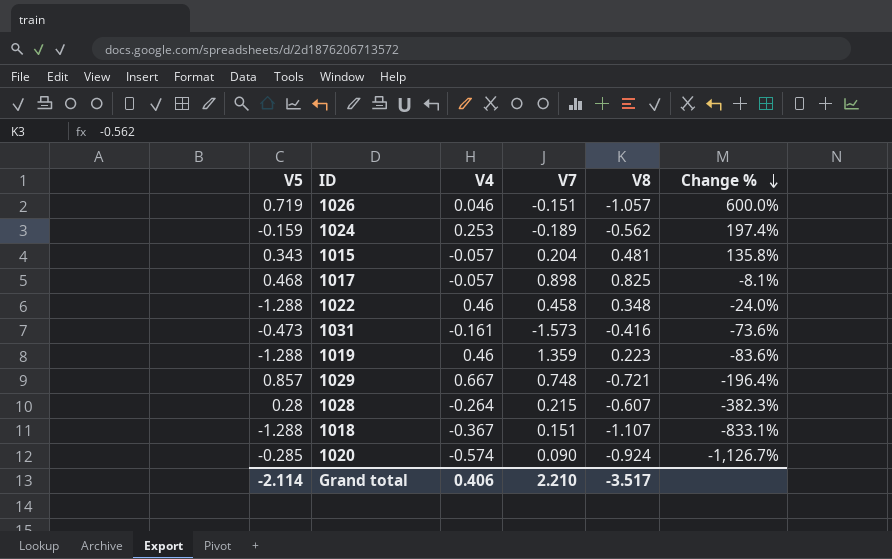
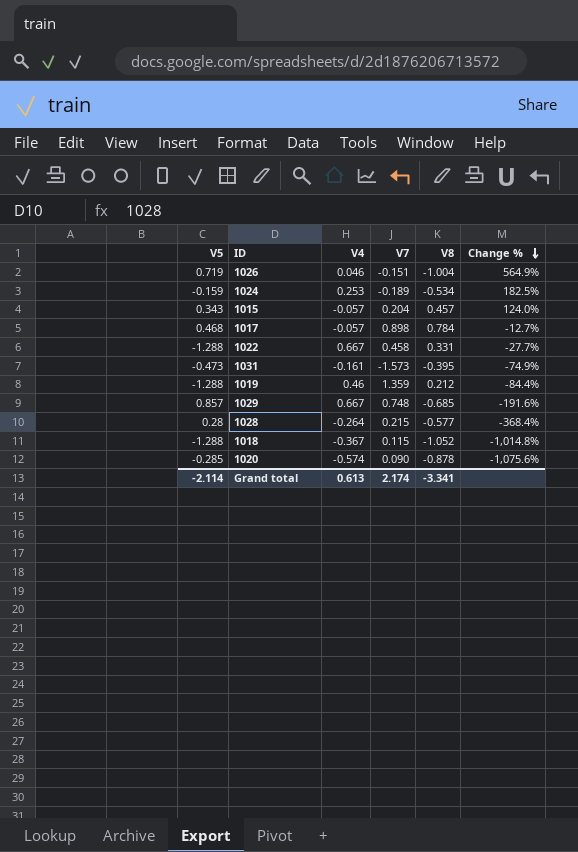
1026 | V8: -1.057 -> -1.004
1026 | Change %: 600.0% -> 564.9%
1024 | V8: -0.562 -> -0.534
1024 | Change %: 197.4% -> 182.5%
1015 | V8: 0.481 -> 0.457
1015 | Change %: 135.8% -> 124.0%
1017 | V8: 0.825 -> 0.784
1017 | Change %: -8.1% -> -12.7%
1022 | V4: 0.46 -> 0.667
1022 | V8: 0.348 -> 0.331
1022 | Change %: -24.0% -> -27.7%
1031 | V8: -0.416 -> -0.395
1031 | Change %: -73.6% -> -74.9%
1019 | V8: 0.223 -> 0.212
1019 | Change %: -83.6% -> -84.4%
1029 | V8: -0.721 -> -0.685
1029 | Change %: -196.4% -> -191.6%
1028 | V8: -0.607 -> -0.577
1028 | Change %: -382.3% -> -368.4%
1018 | V7: 0.151 -> 0.115
1018 | V8: -1.107 -> -1.052
1018 | Change %: -833.1% -> -1,014.8%
1020 | V8: -0.924 -> -0.878
1020 | Change %: -1,126.7% -> -1,075.6%
Grand total | V4: 0.406 -> 0.613
Grand total | V7: 2.210 -> 2.174
Grand total | V8: -3.517 -> -3.341

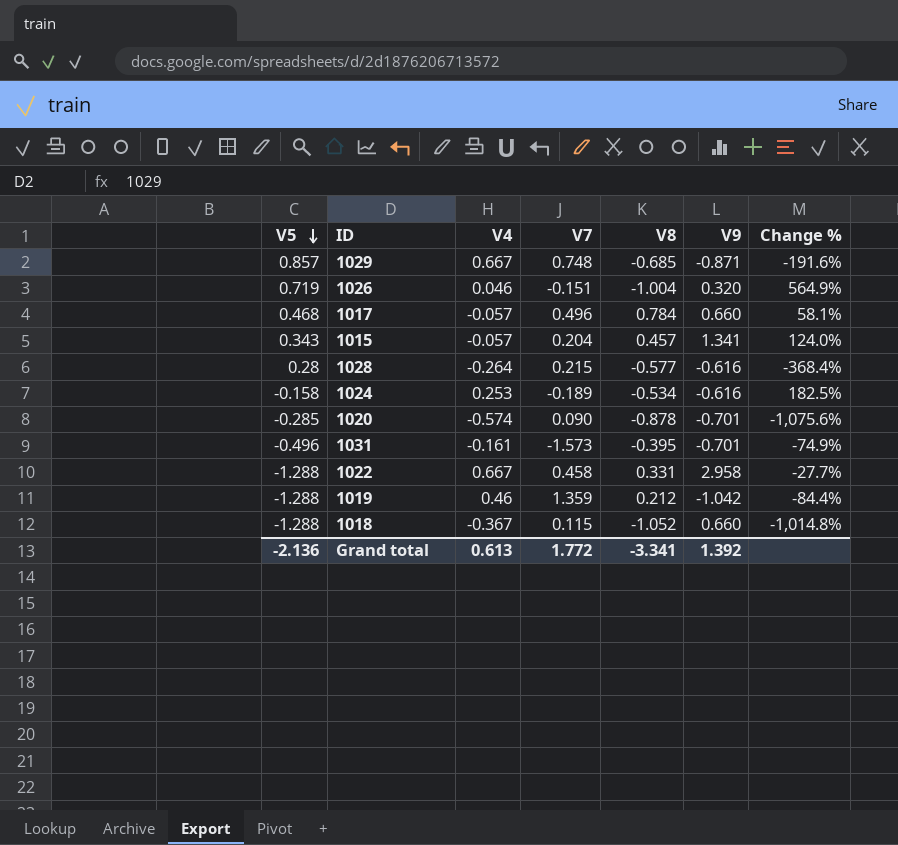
row order: Change % descending -> V5 descending
column V9 | position: none -> 6
1017 | V7: 0.898 -> 0.496
1017 | Change %: -12.7% -> 58.1%
1024 | V5: -0.159 -> -0.158
1031 | V5: -0.473 -> -0.496
Grand total | V5: -2.114 -> -2.136
Grand total | V7: 2.174 -> 1.772

